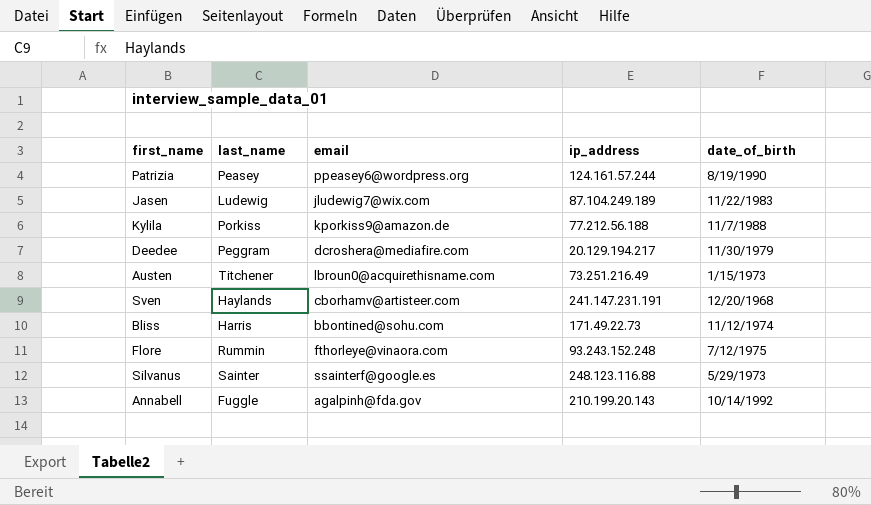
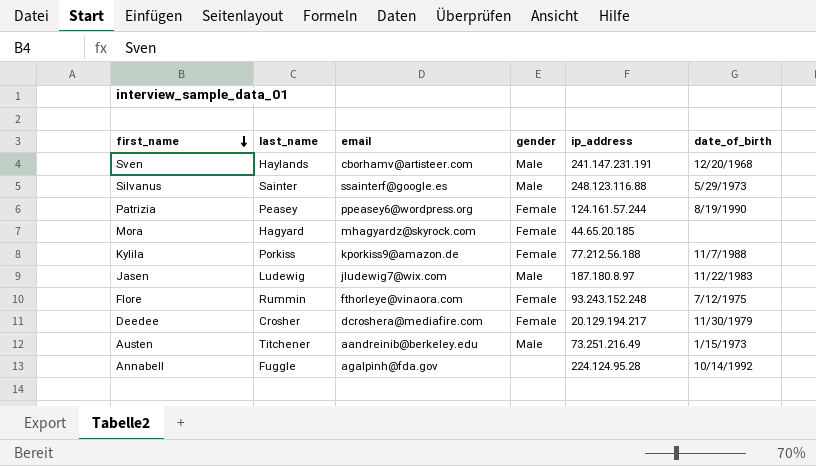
row order: none -> first_name descending
column gender | position: none -> 4
row Bliss: Harris | bbontined@sohu.com | 171.49.22.73 | 11/12/1974 -> none
row Mora: none -> Hagyard | mhagyardz@skyrock.com | Female | 44.65.20.185 | none
Jasen | ip_address: 87.104.249.189 -> 187.180.8.97
Deedee | last_name: Peggram -> Crosher
Austen | email: lbroun0@acquirethisname.com -> aandreinib@berkeley.edu
Annabell | ip_address: 210.199.20.143 -> 224.124.95.28

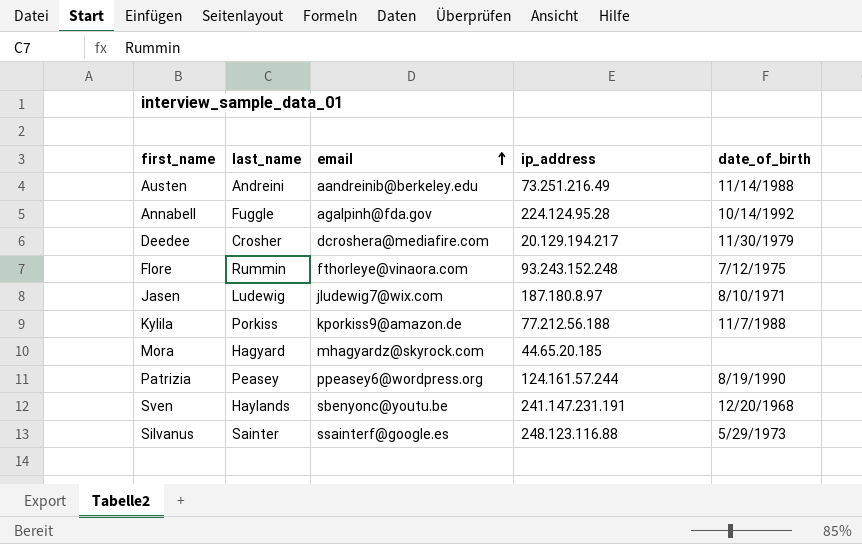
row order: first_name descending -> email ascending
column gender | position: 4 -> none
Austen | last_name: Titchener -> Andreini
Austen | date_of_birth: 1/15/1973 -> 11/14/1988
Jasen | date_of_birth: 11/22/1983 -> 8/10/1971
Sven | email: cborhamv@artisteer.com -> sbenyonc@youtu.be

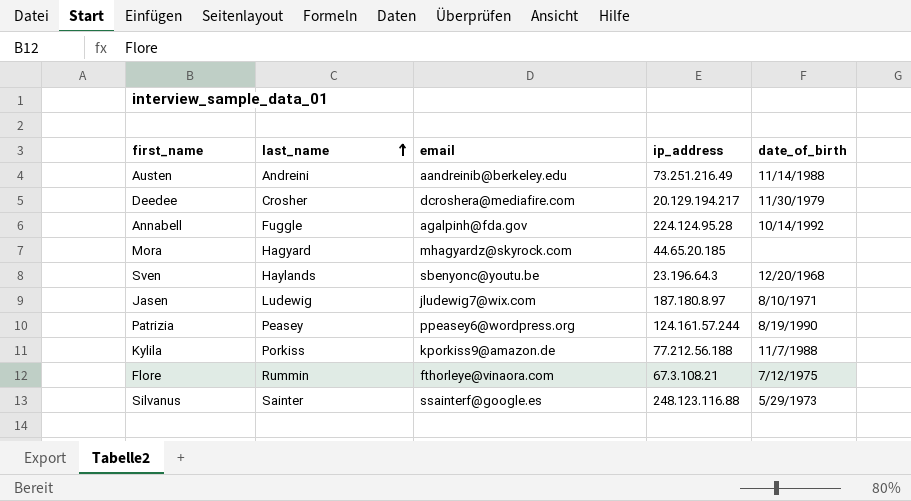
row order: email ascending -> last_name ascending
Sven | ip_address: 241.147.231.191 -> 23.196.64.3
Flore | ip_address: 93.243.152.248 -> 67.3.108.21

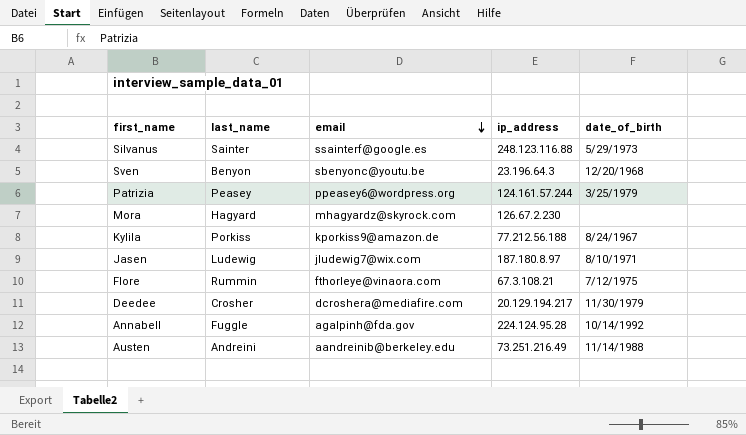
row order: last_name ascending -> email descending
Sven | last_name: Haylands -> Benyon
Patrizia | date_of_birth: 8/19/1990 -> 3/25/1979
Mora | ip_address: 44.65.20.185 -> 126.67.2.230
Kylila | date_of_birth: 11/7/1988 -> 8/24/1967

